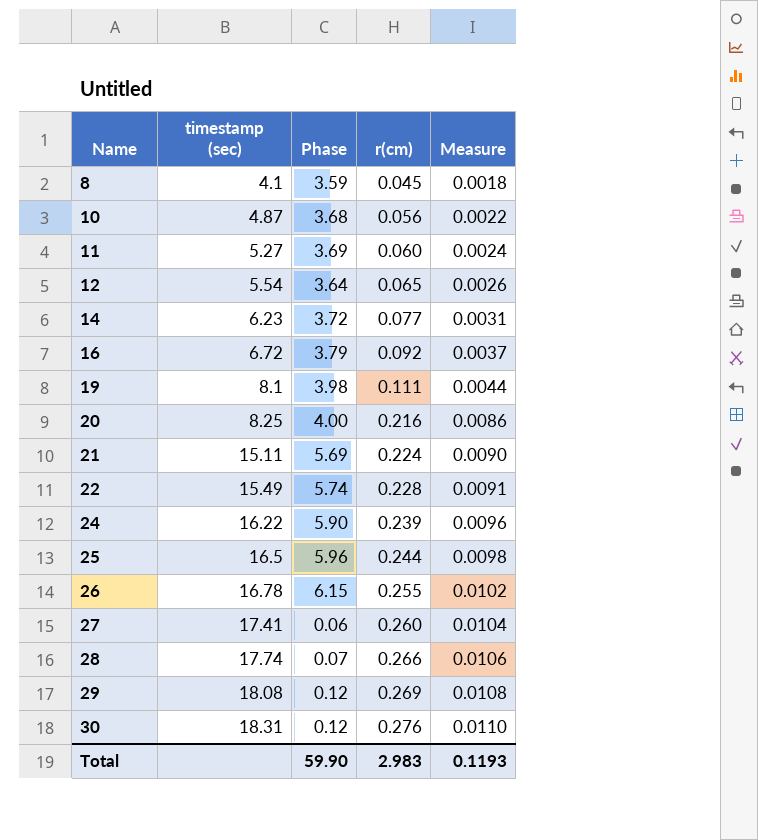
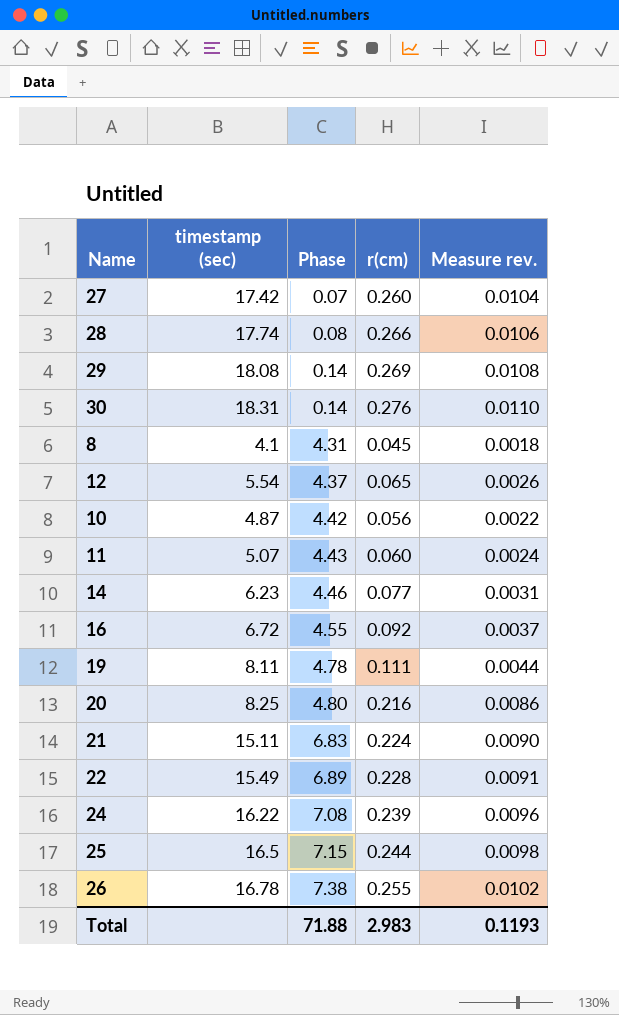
row order: Name ascending -> Phase ascending
column name: Measure -> Measure rev.
27 | timestamp (sec): 17.41 -> 17.42
27 | Phase: 0.06 -> 0.07
28 | Phase: 0.07 -> 0.08
29 | Phase: 0.12 -> 0.14
30 | Phase: 0.12 -> 0.14
8 | Phase: 3.59 -> 4.31
12 | Phase: 3.64 -> 4.37
10 | Phase: 3.68 -> 4.42
11 | timestamp (sec): 5.27 -> 5.07
11 | Phase: 3.69 -> 4.43
14 | Phase: 3.72 -> 4.46
16 | Phase: 3.79 -> 4.55
19 | timestamp (sec): 8.1 -> 8.11
19 | Phase: 3.98 -> 4.78
20 | Phase: 4.00 -> 4.80
21 | Phase: 5.69 -> 6.83
22 | Phase: 5.74 -> 6.89
24 | Phase: 5.90 -> 7.08
25 | Phase: 5.96 -> 7.15
26 | Phase: 6.15 -> 7.38
Total | Phase: 59.90 -> 71.88

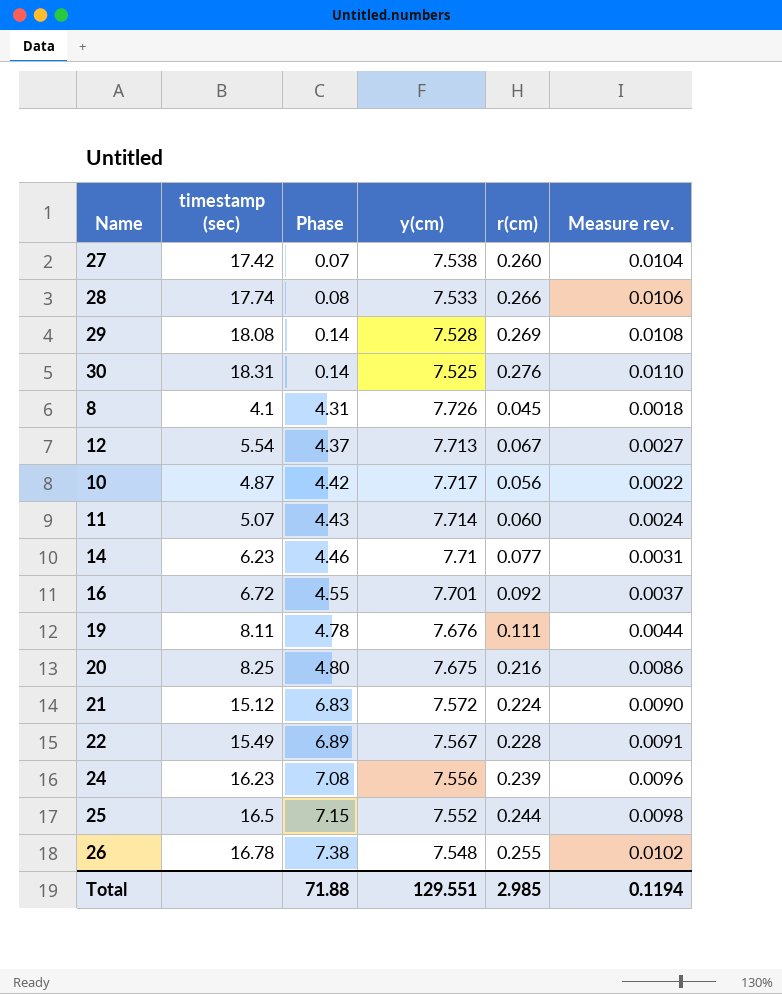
column y(cm) | position: none -> 4
12 | r(cm): 0.065 -> 0.067
12 | Measure rev.: 0.0026 -> 0.0027
21 | timestamp (sec): 15.11 -> 15.12
24 | timestamp (sec): 16.22 -> 16.23
Total | r(cm): 2.983 -> 2.985
Total | Measure rev.: 0.1193 -> 0.1194

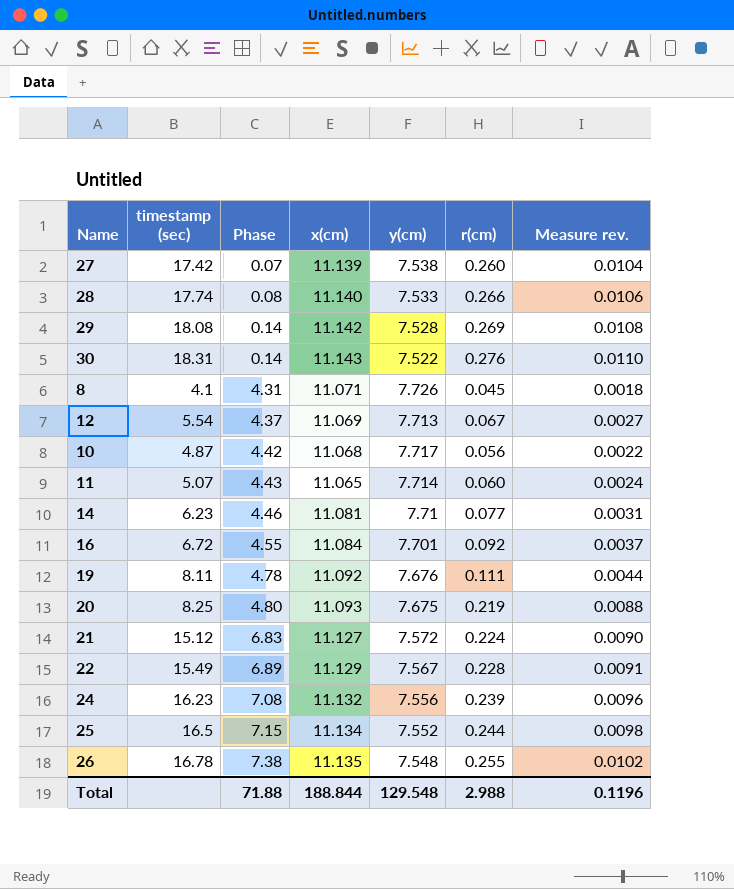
column x(cm) | position: none -> 4
30 | y(cm): 7.525 -> 7.522
20 | r(cm): 0.216 -> 0.219
20 | Measure rev.: 0.0086 -> 0.0088
Total | y(cm): 129.551 -> 129.548
Total | r(cm): 2.985 -> 2.988
Total | Measure rev.: 0.1194 -> 0.1196

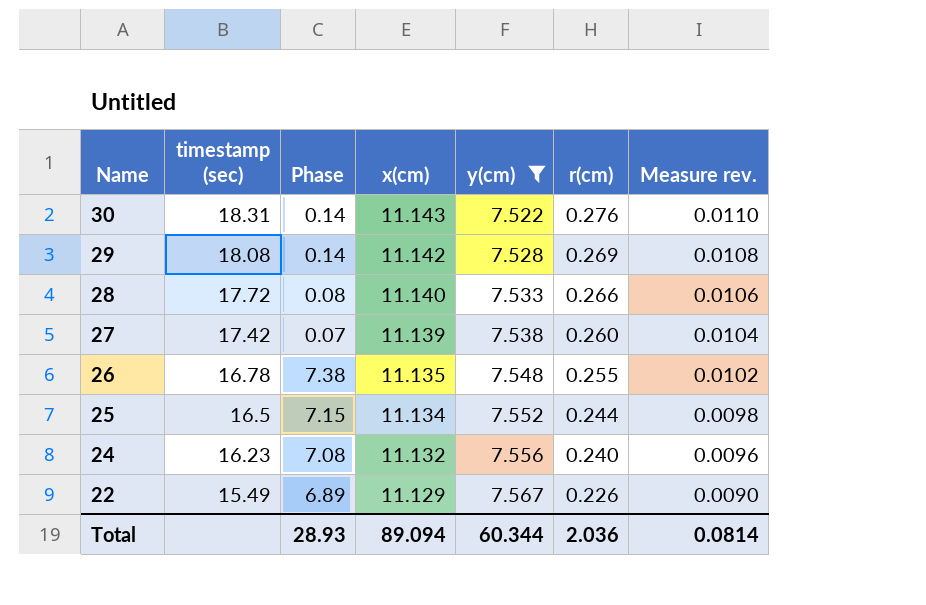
filter: none -> y(cm) <= 7.567
row order: Phase ascending -> Name descending
28 | timestamp (sec): 17.74 -> 17.72
24 | r(cm): 0.239 -> 0.240
22 | r(cm): 0.228 -> 0.226
22 | Measure rev.: 0.0091 -> 0.0090
Total | Phase: 71.88 -> 28.93
Total | x(cm): 188.844 -> 89.094
Total | y(cm): 129.548 -> 60.344
Total | r(cm): 2.988 -> 2.036
Total | Measure rev.: 0.1196 -> 0.0814

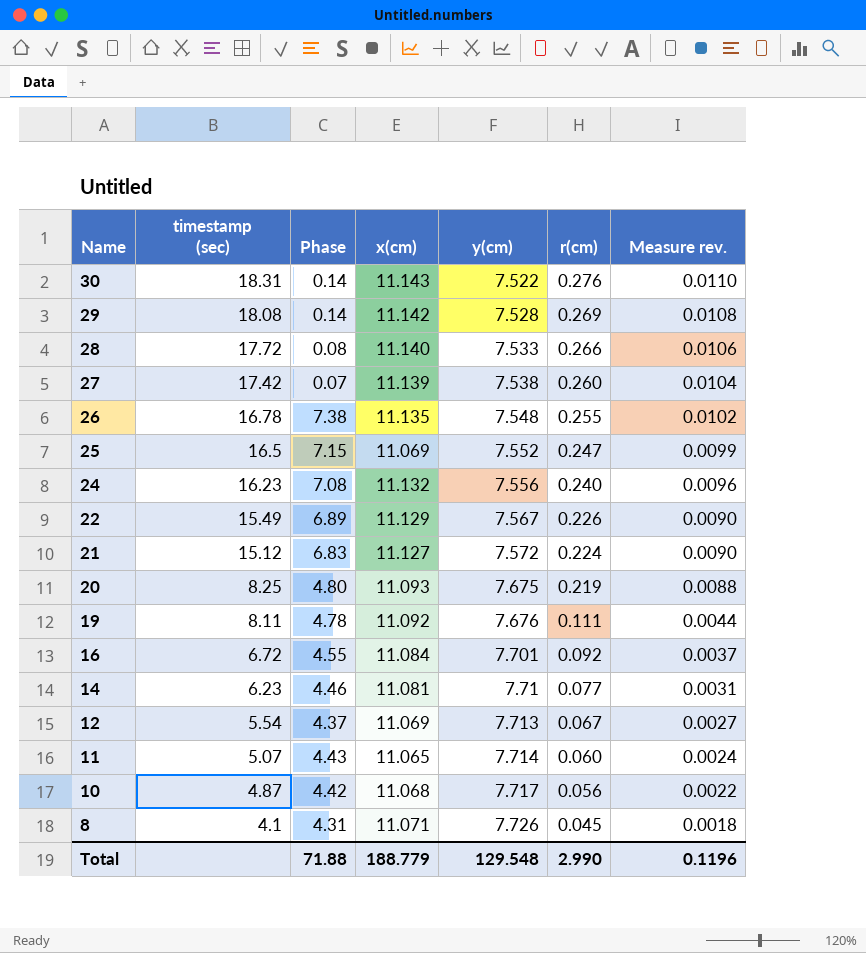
filter: y(cm) <= 7.567 -> none
25 | x(cm): 11.134 -> 11.069
25 | r(cm): 0.244 -> 0.247
25 | Measure rev.: 0.0098 -> 0.0099
Total | Phase: 28.93 -> 71.88
Total | x(cm): 89.094 -> 188.779
Total | y(cm): 60.344 -> 129.548
Total | r(cm): 2.036 -> 2.990
Total | Measure rev.: 0.0814 -> 0.1196

